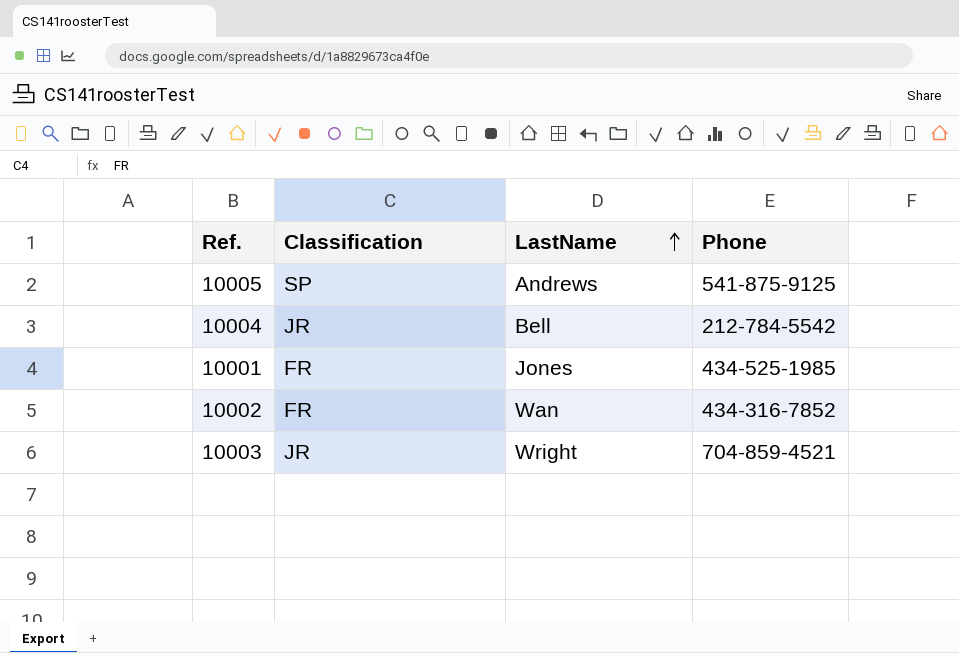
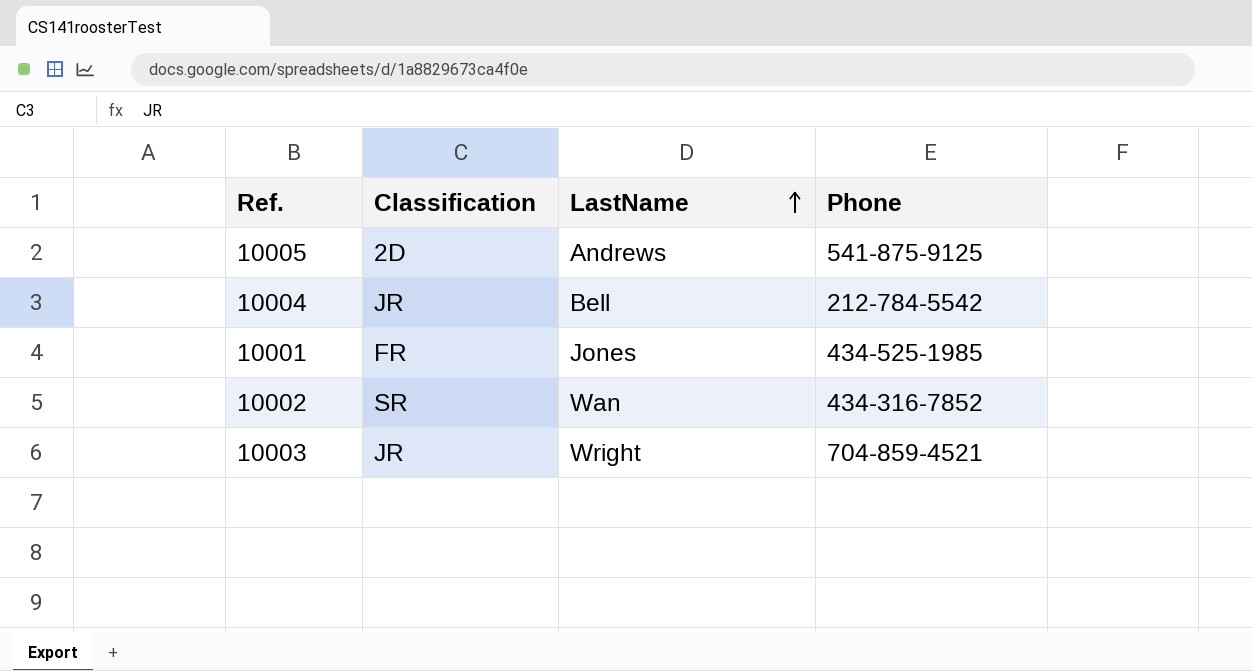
10005 | Classification: SP -> 2D
10002 | Classification: FR -> SR

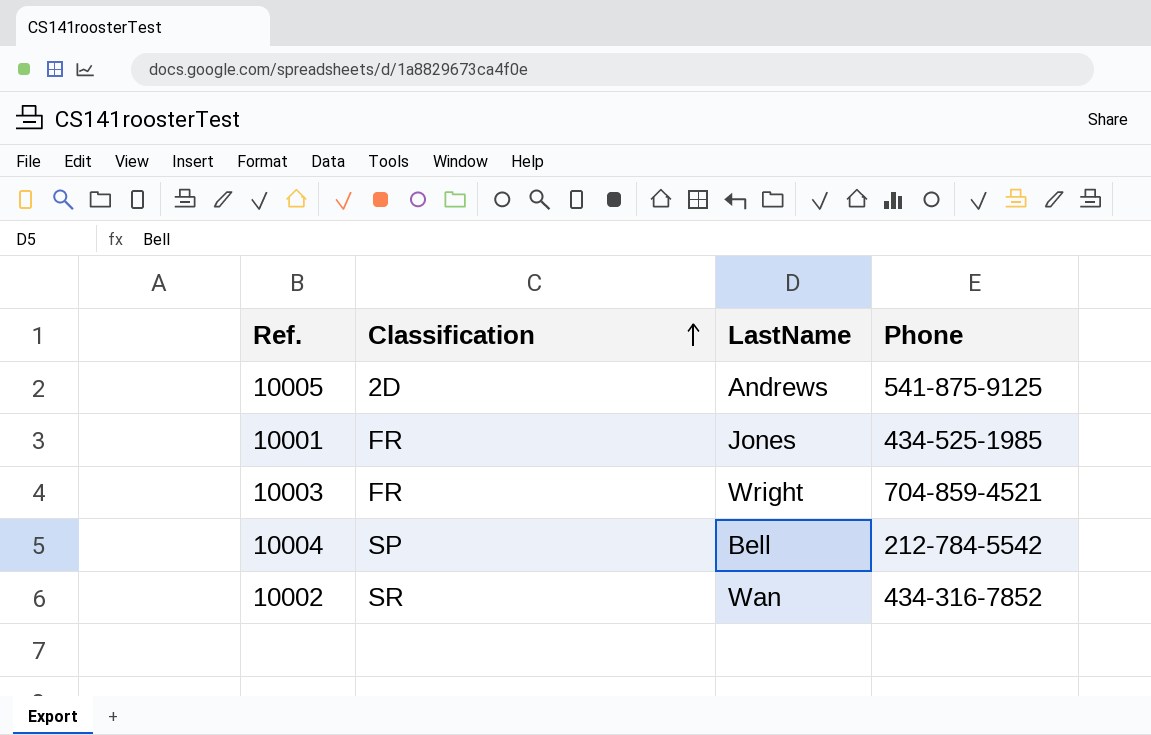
row order: LastName ascending -> Classification ascending
10003 | Classification: JR -> FR
10004 | Classification: JR -> SP

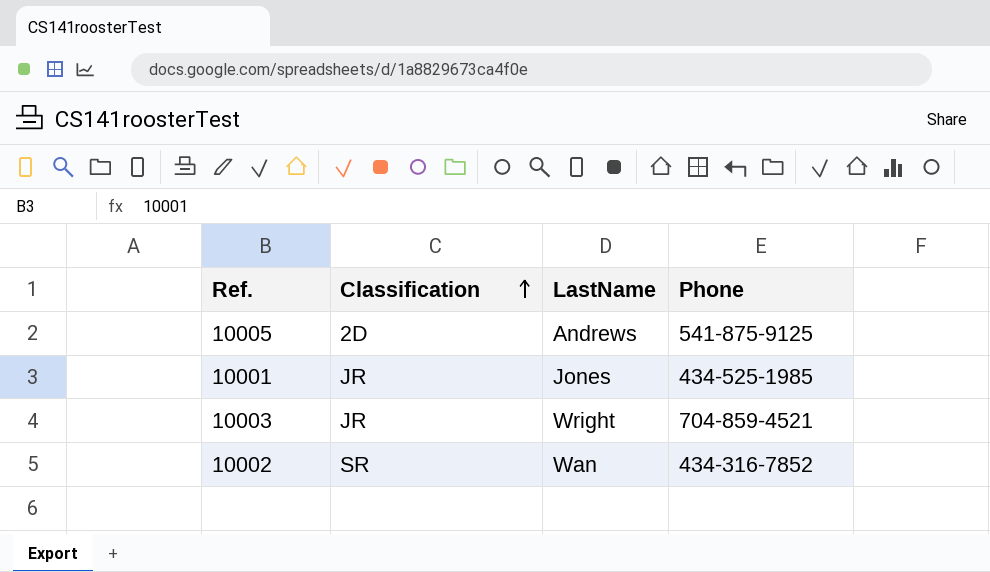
row 10004: SP | Bell | 212-784-5542 -> none
10001 | Classification: FR -> JR
10003 | Classification: FR -> JR

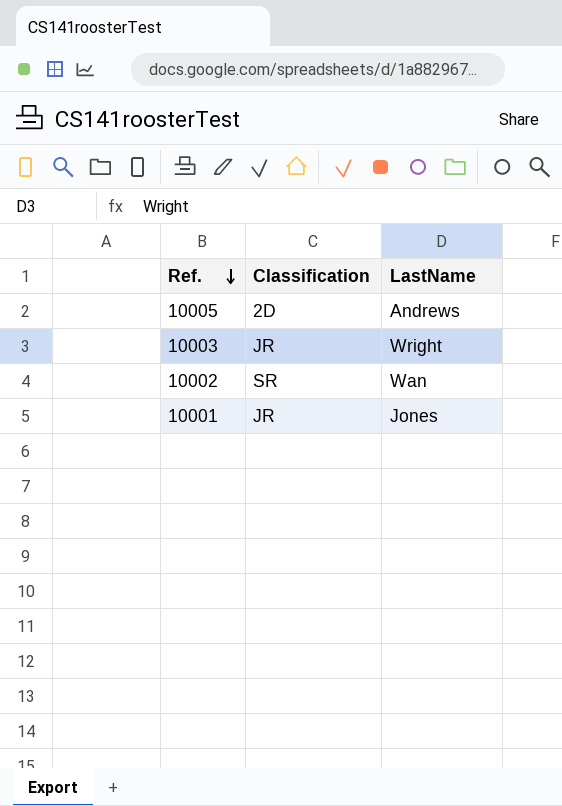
row order: Classification ascending -> Ref. descending
column Phone | position: 4 -> none

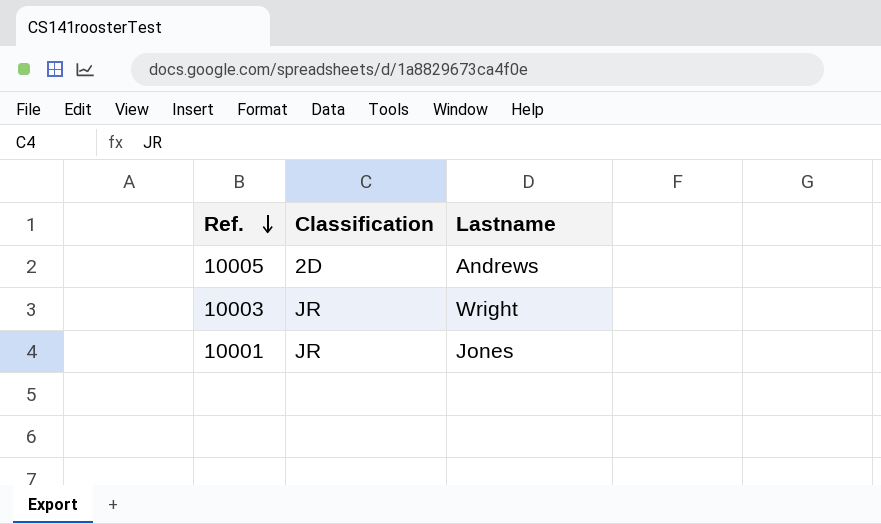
column name: LastName -> Lastname
row 10002: SR | Wan -> none

